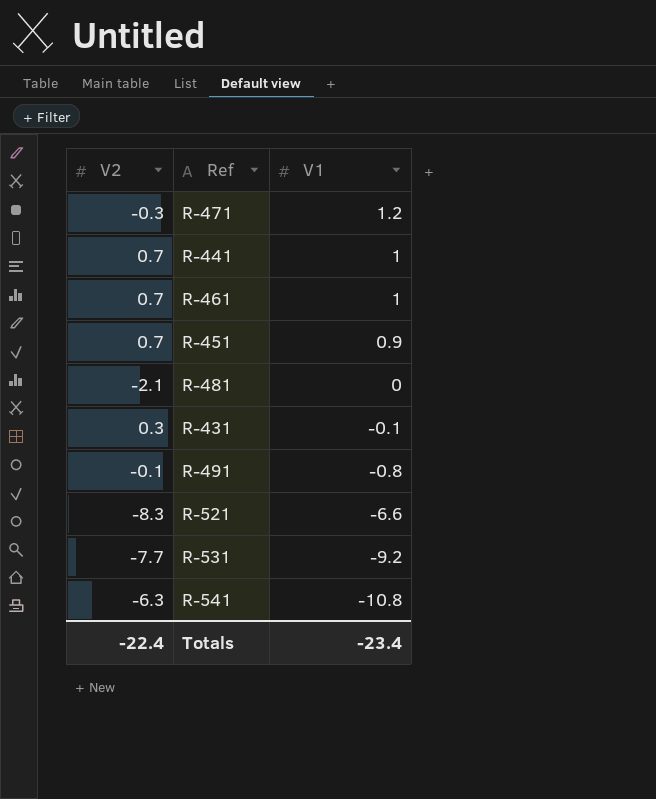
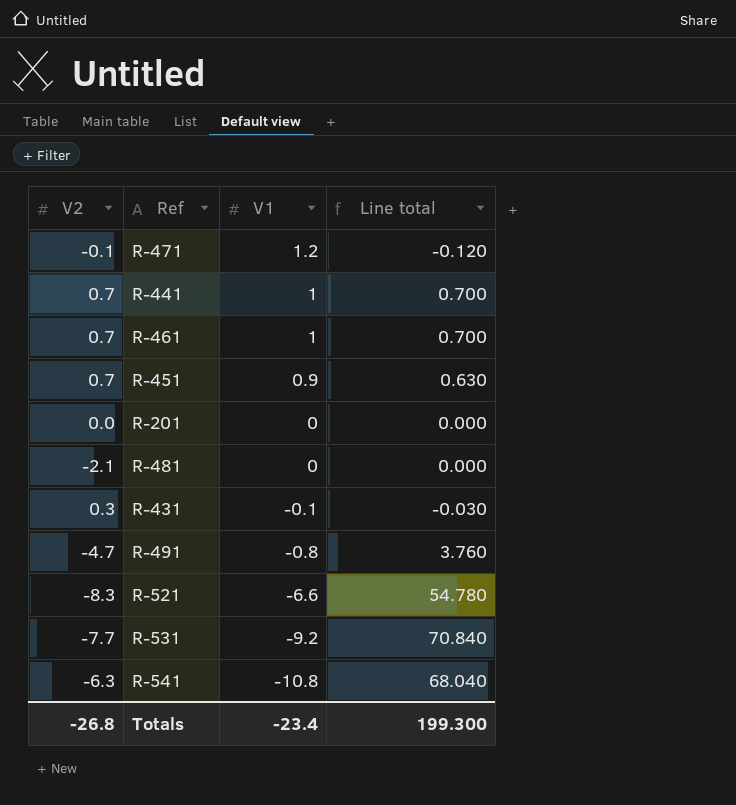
column Line total | formula: none -> [V2] * [V1]
R-471 | V2: -0.3 -> -0.1
row R-201: none -> 0.0 | 0 | 0.000
R-491 | V2: -0.1 -> -4.7
Totals | V2: -22.4 -> -26.8

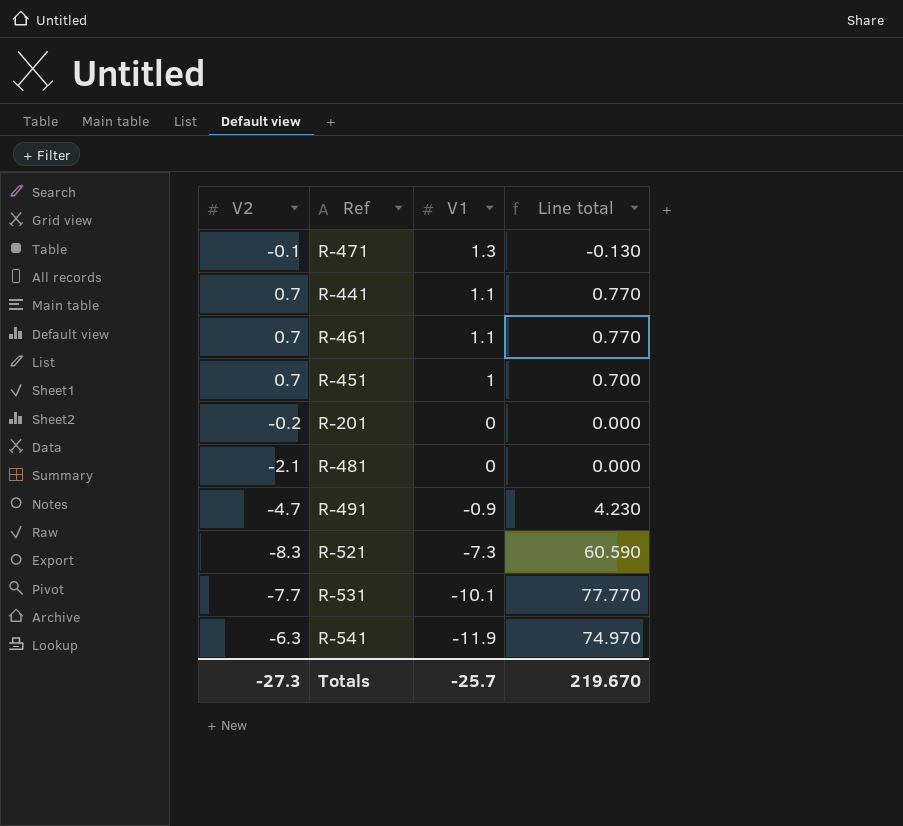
row R-431: 0.3 | -0.1 | -0.030 -> none
R-471 | V1: 1.2 -> 1.3
R-471 | Line total: -0.120 -> -0.130
R-441 | V1: 1 -> 1.1
R-441 | Line total: 0.700 -> 0.770
R-461 | V1: 1 -> 1.1
R-461 | Line total: 0.700 -> 0.770
R-451 | V1: 0.9 -> 1
R-451 | Line total: 0.630 -> 0.700
R-201 | V2: 0.0 -> -0.2
R-491 | V1: -0.8 -> -0.9
R-491 | Line total: 3.760 -> 4.230
R-521 | V1: -6.6 -> -7.3
R-521 | Line total: 54.780 -> 60.590
R-531 | V1: -9.2 -> -10.1
R-531 | Line total: 70.840 -> 77.770
R-541 | V1: -10.8 -> -11.9
R-541 | Line total: 68.040 -> 74.970
Totals | V2: -26.8 -> -27.3
Totals | V1: -23.4 -> -25.7
Totals | Line total: 199.300 -> 219.670

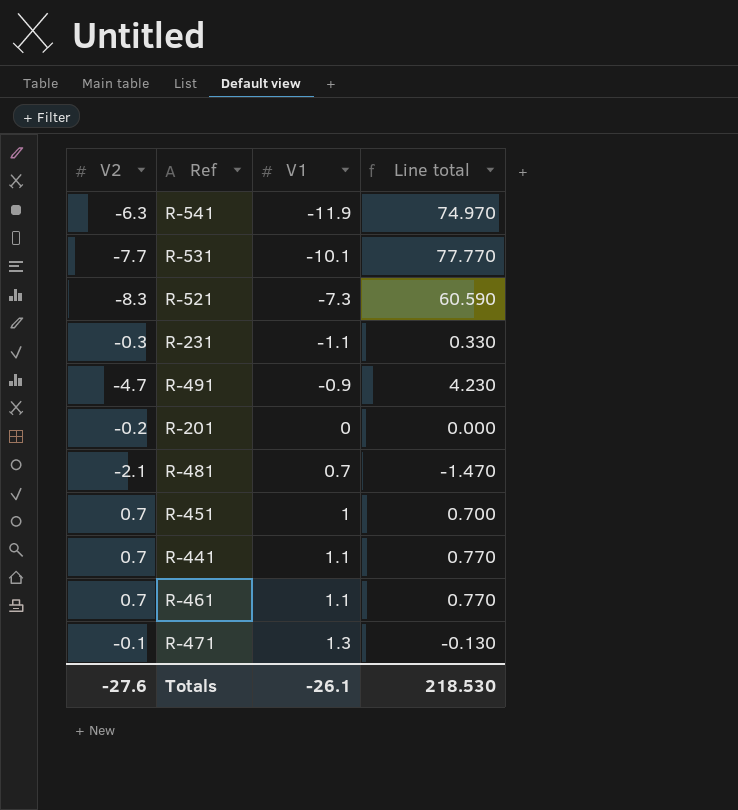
row order: V1 descending -> V1 ascending
row R-231: none -> -0.3 | -1.1 | 0.330
R-481 | V1: 0 -> 0.7
R-481 | Line total: 0.000 -> -1.470
Totals | V2: -27.3 -> -27.6
Totals | V1: -25.7 -> -26.1
Totals | Line total: 219.670 -> 218.530

